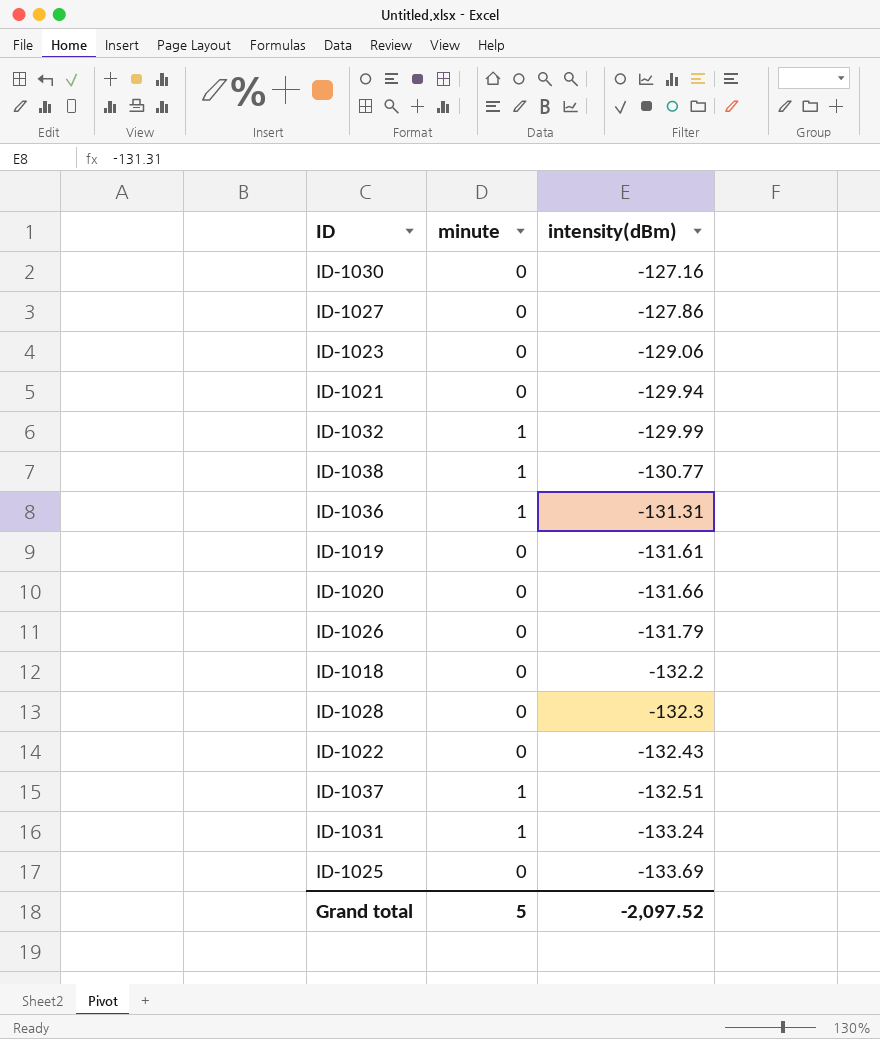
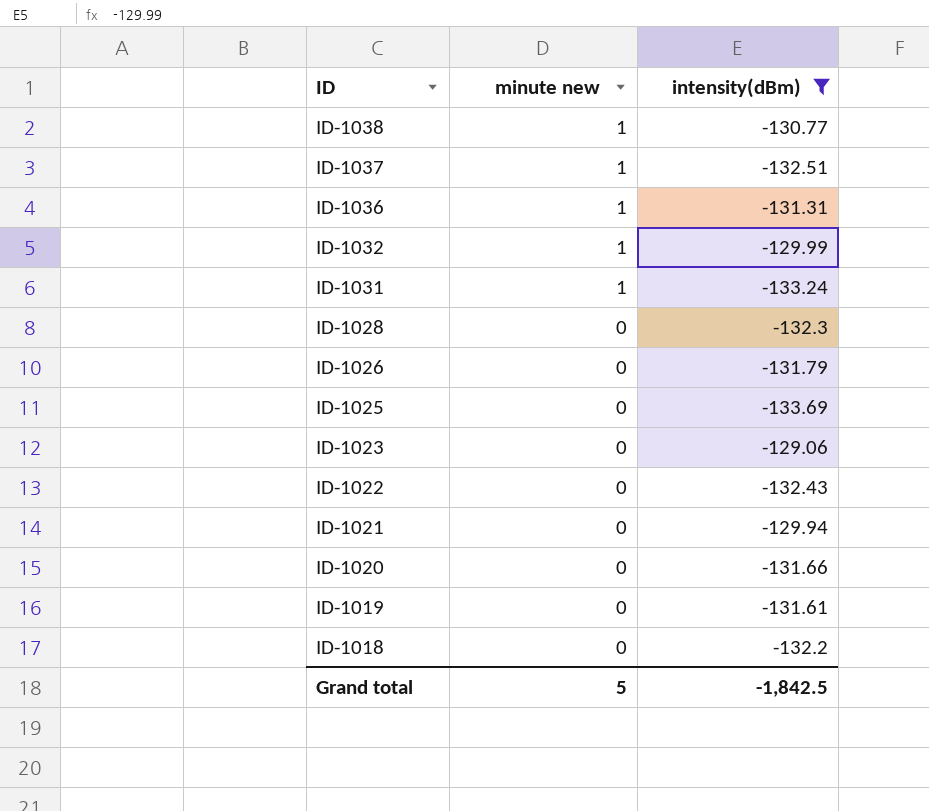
filter: none -> intensity(dBm) <= -129.06
row order: intensity(dBm) descending -> ID descending
column name: minute -> minute new
Grand total | intensity(dBm): -2,097.52 -> -1,842.5

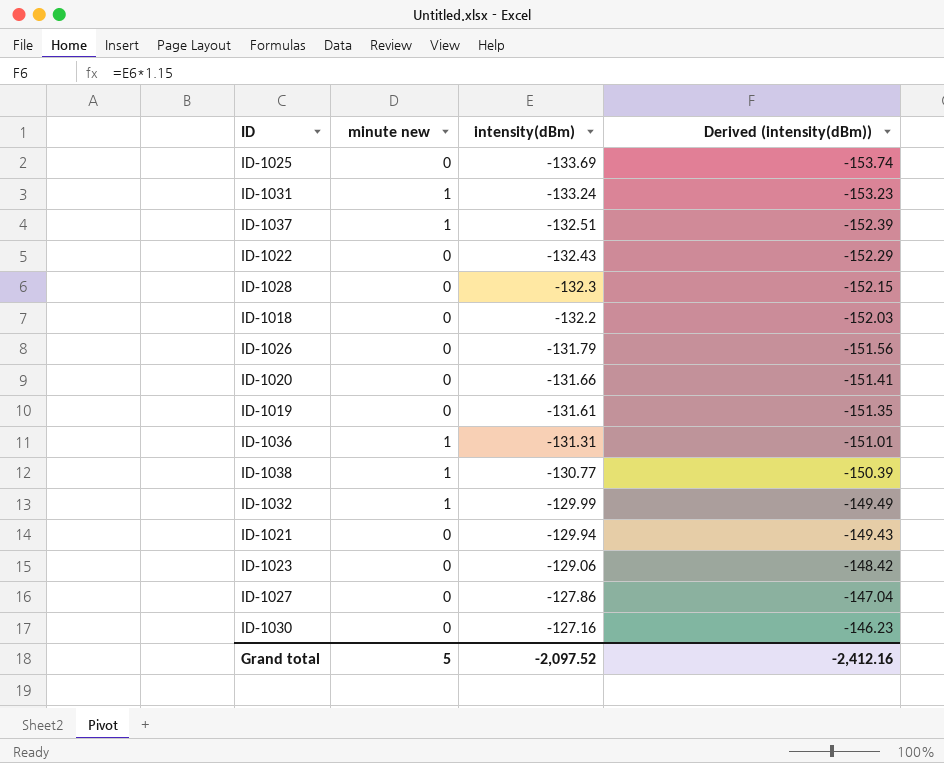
filter: intensity(dBm) <= -129.06 -> none
row order: ID descending -> intensity(dBm) ascending
column Derived (intensity(dBm)) | formula: none -> [intensity(dBm)] * 1.15
Grand total | intensity(dBm): -1,842.5 -> -2,097.52

